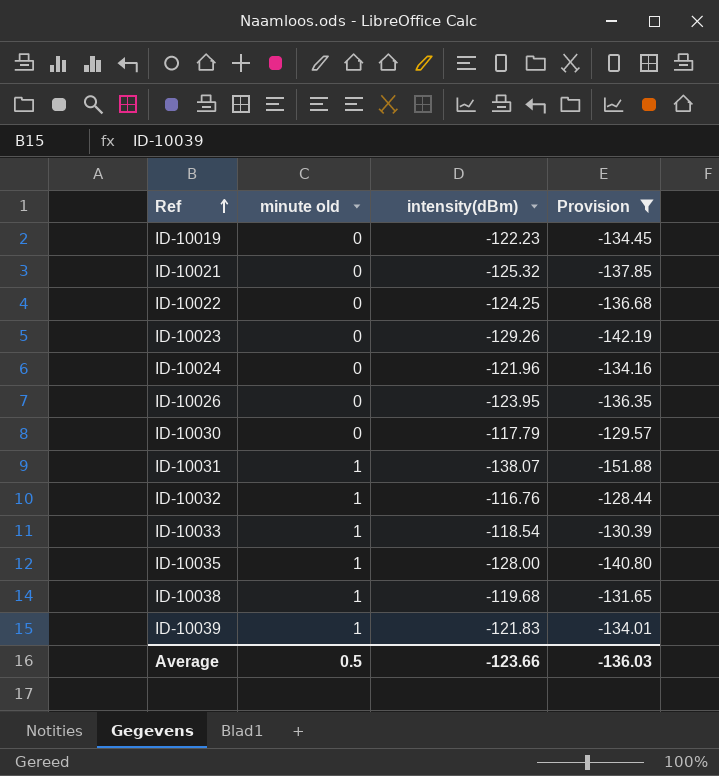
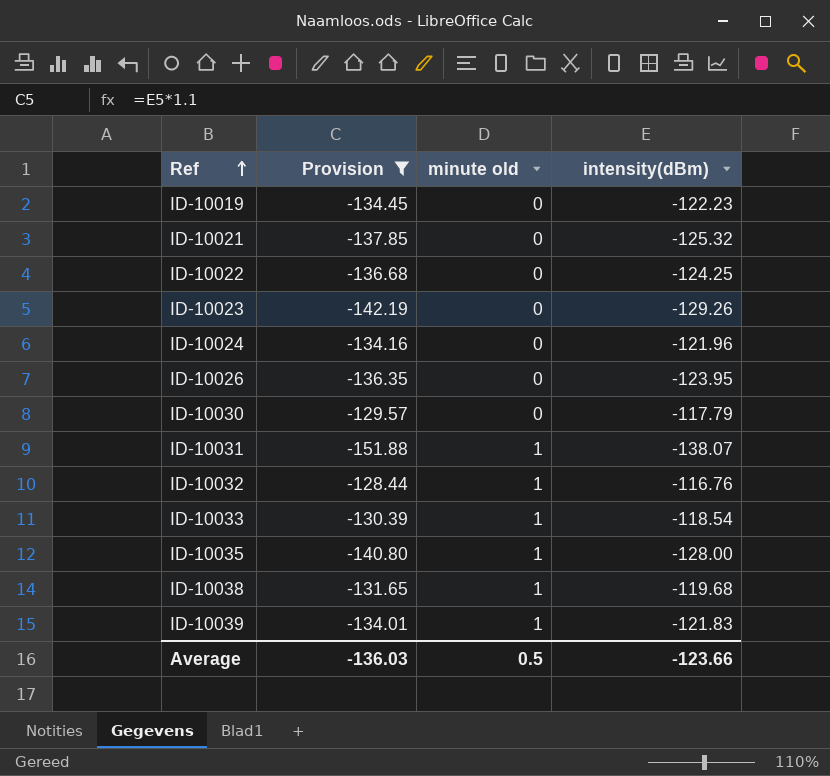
column Provision | position: 4 -> 2

